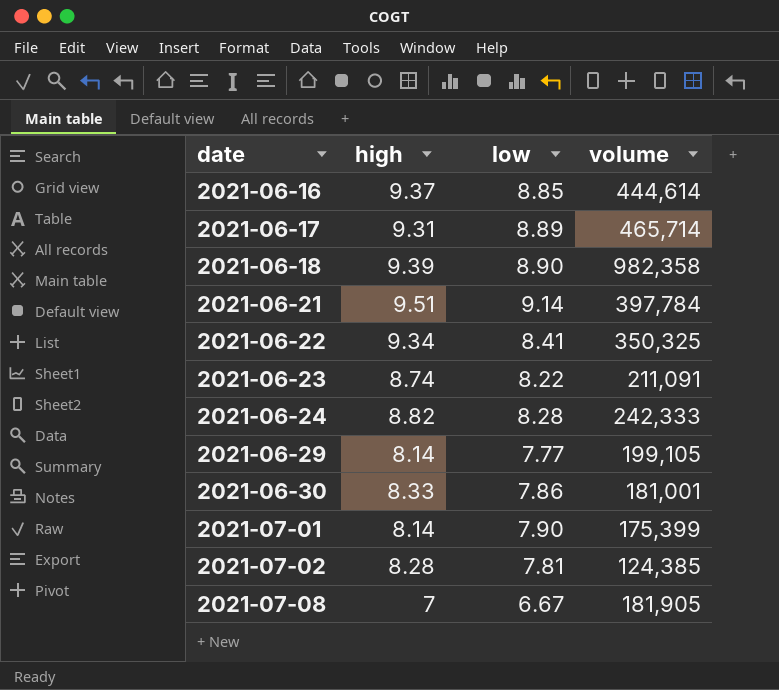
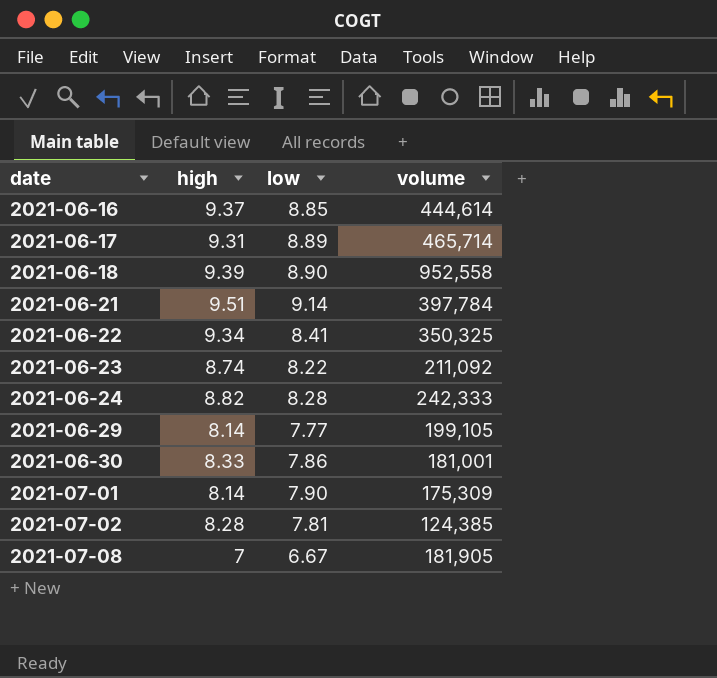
2021-06-18 | volume: 982,358 -> 952,558
2021-06-23 | volume: 211,091 -> 211,092
2021-07-01 | volume: 175,399 -> 175,309

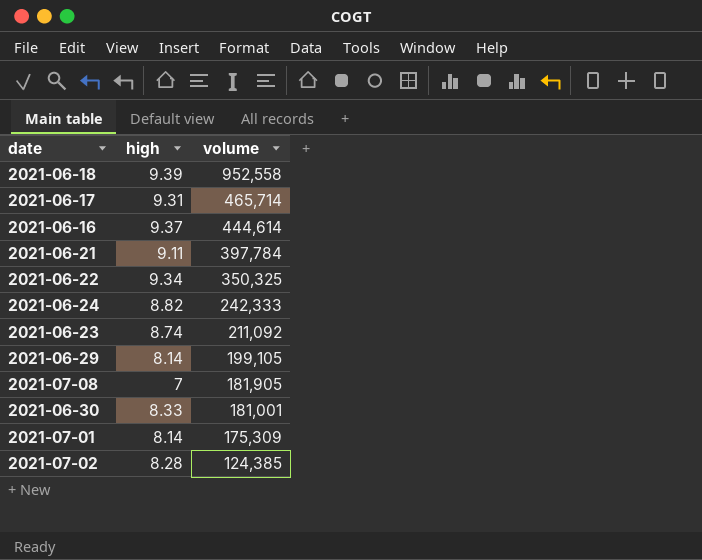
row order: date ascending -> volume descending
column low | position: 3 -> none
2021-06-21 | high: 9.51 -> 9.11

